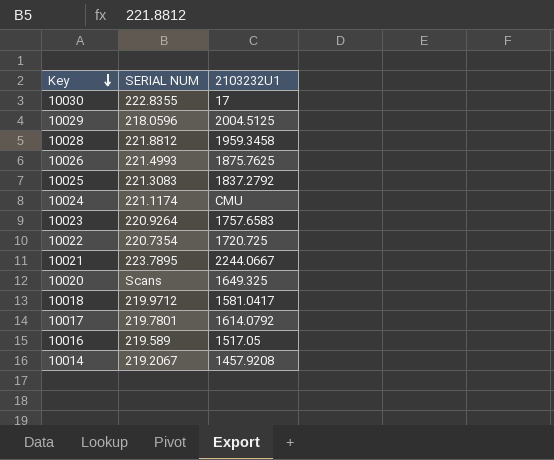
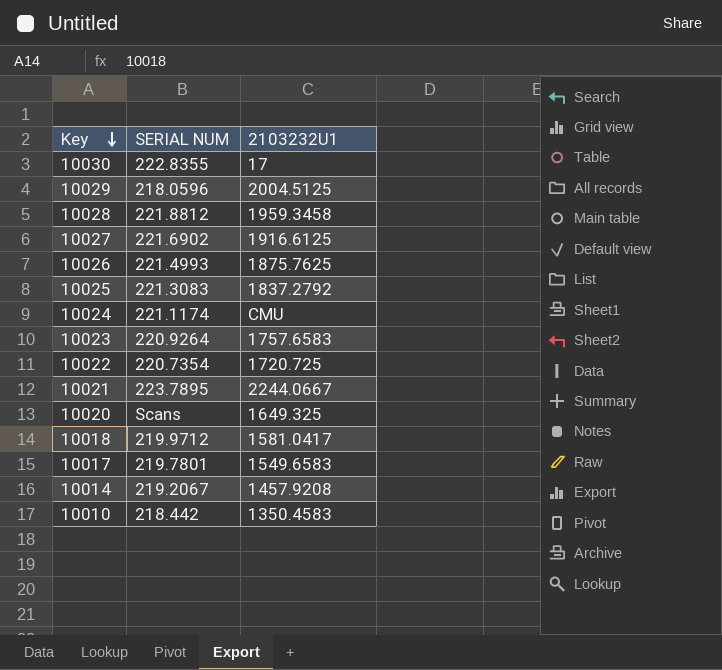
row 10016: 219.589 | 1517.05 -> none
row 10027: none -> 221.6902 | 1916.6125
10017 | 2103232U1: 1614.0792 -> 1549.6583
row 10010: none -> 218.442 | 1350.4583

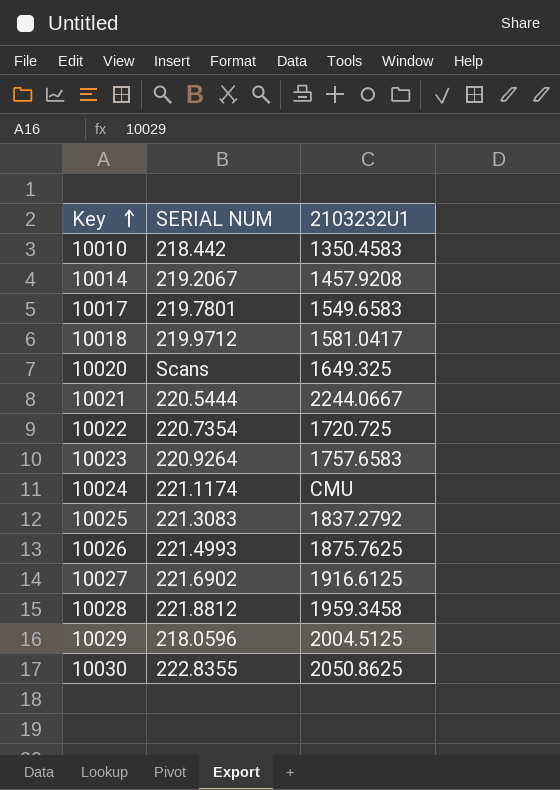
row order: Key descending -> Key ascending
10021 | SERIAL NUM: 223.7895 -> 220.5444
10030 | 2103232U1: 17 -> 2050.8625

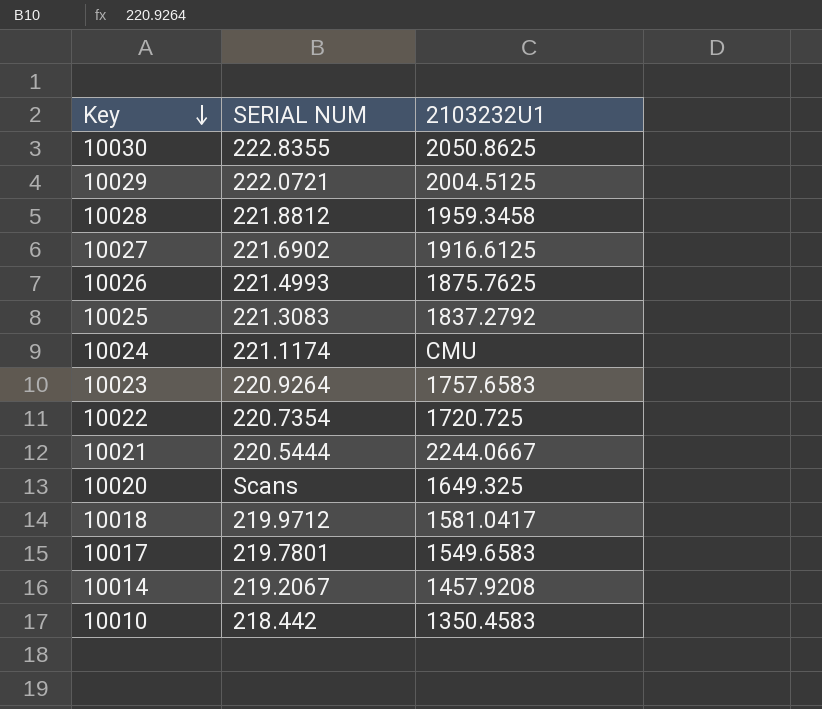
row order: Key ascending -> Key descending
10029 | SERIAL NUM: 218.0596 -> 222.0721

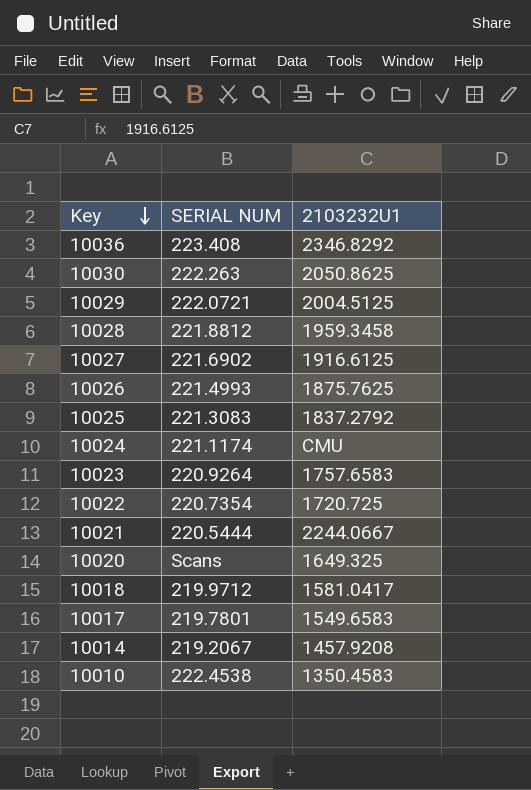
row 10036: none -> 223.408 | 2346.8292
10030 | SERIAL NUM: 222.8355 -> 222.263
10010 | SERIAL NUM: 218.442 -> 222.4538

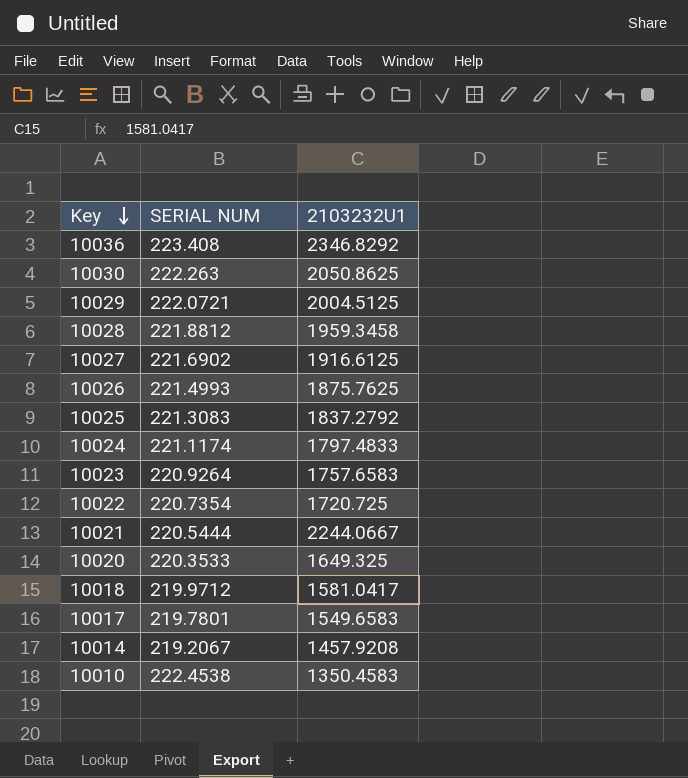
10024 | 2103232U1: CMU -> 1797.4833
10020 | SERIAL NUM: Scans -> 220.3533

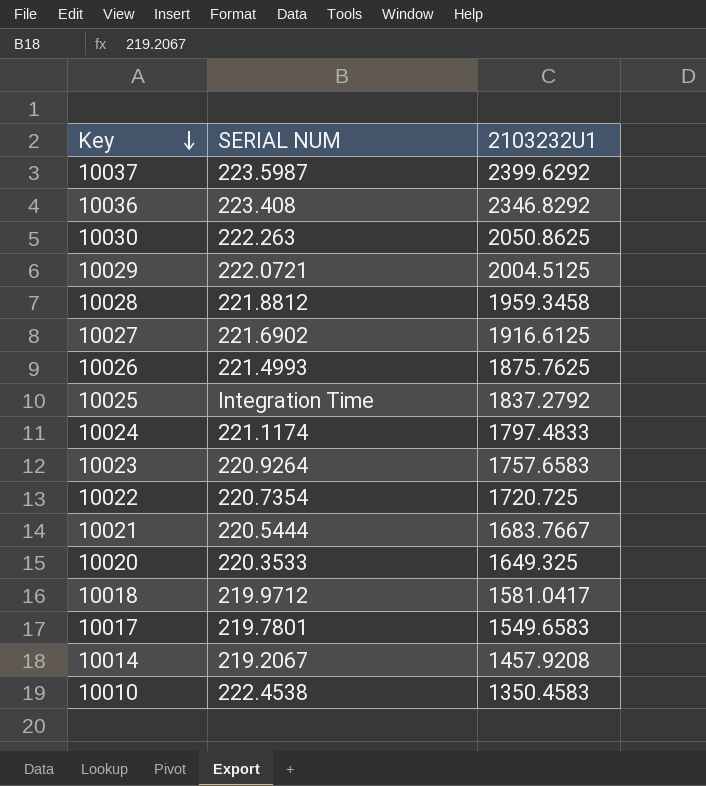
row 10037: none -> 223.5987 | 2399.6292
10025 | SERIAL NUM: 221.3083 -> Integration Time
10021 | 2103232U1: 2244.0667 -> 1683.7667

